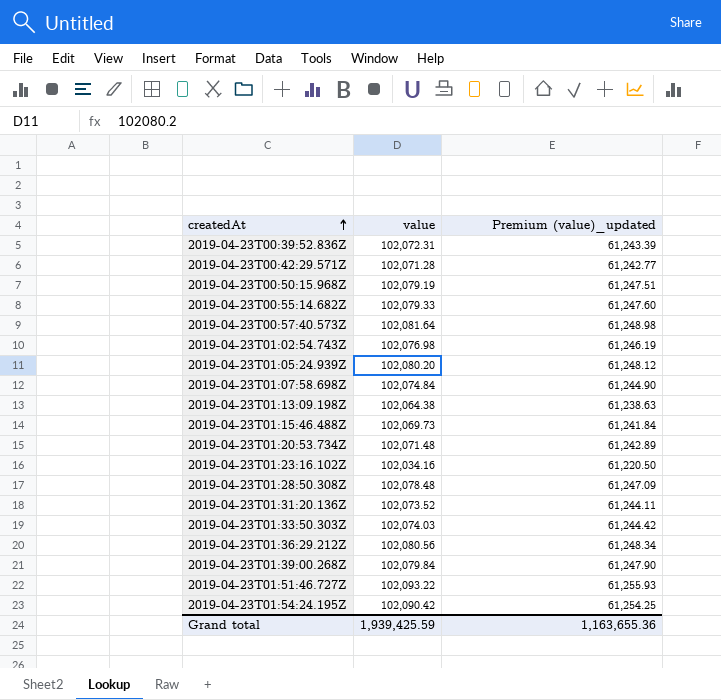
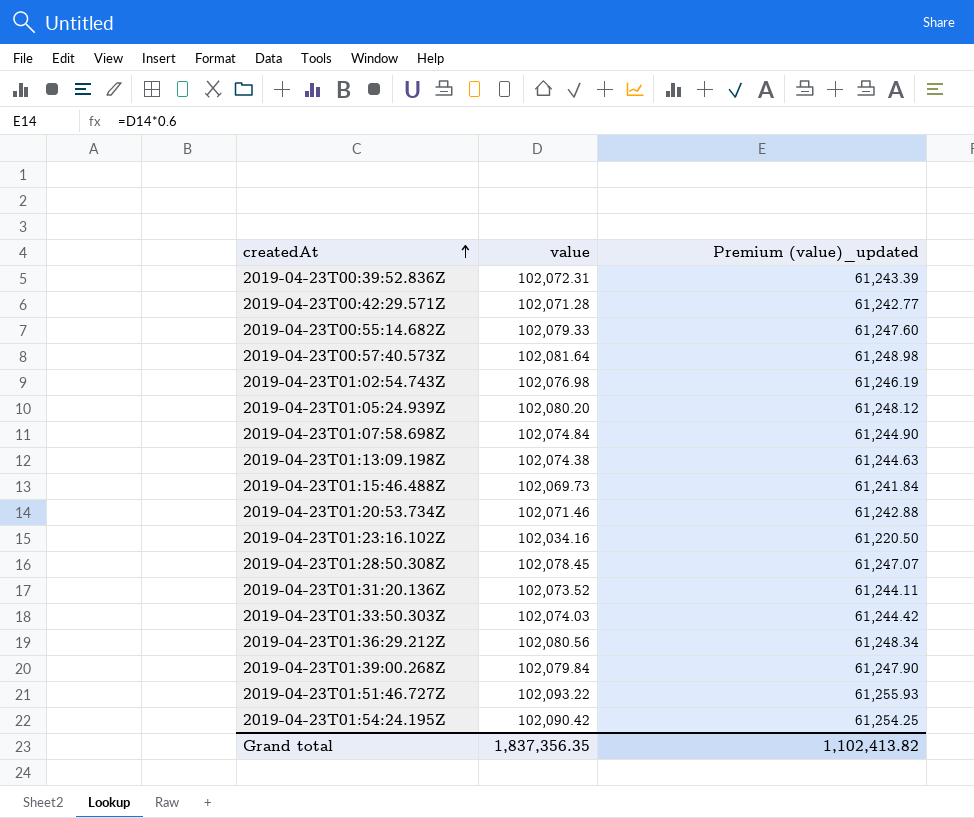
row 2019-04-23T00:50:15.968Z: 102,079.19 | 61,247.51 -> none
2019-04-23T01:13:09.198Z | value: 102,064.38 -> 102,074.38
2019-04-23T01:13:09.198Z | Premium (value)_updated: 61,238.63 -> 61,244.63
2019-04-23T01:20:53.734Z | value: 102,071.48 -> 102,071.46
2019-04-23T01:20:53.734Z | Premium (value)_updated: 61,242.89 -> 61,242.88
2019-04-23T01:28:50.308Z | value: 102,078.48 -> 102,078.45
2019-04-23T01:28:50.308Z | Premium (value)_updated: 61,247.09 -> 61,247.07
Grand total | value: 1,939,425.59 -> 1,837,356.35
Grand total | Premium (value)_updated: 1,163,655.36 -> 1,102,413.82

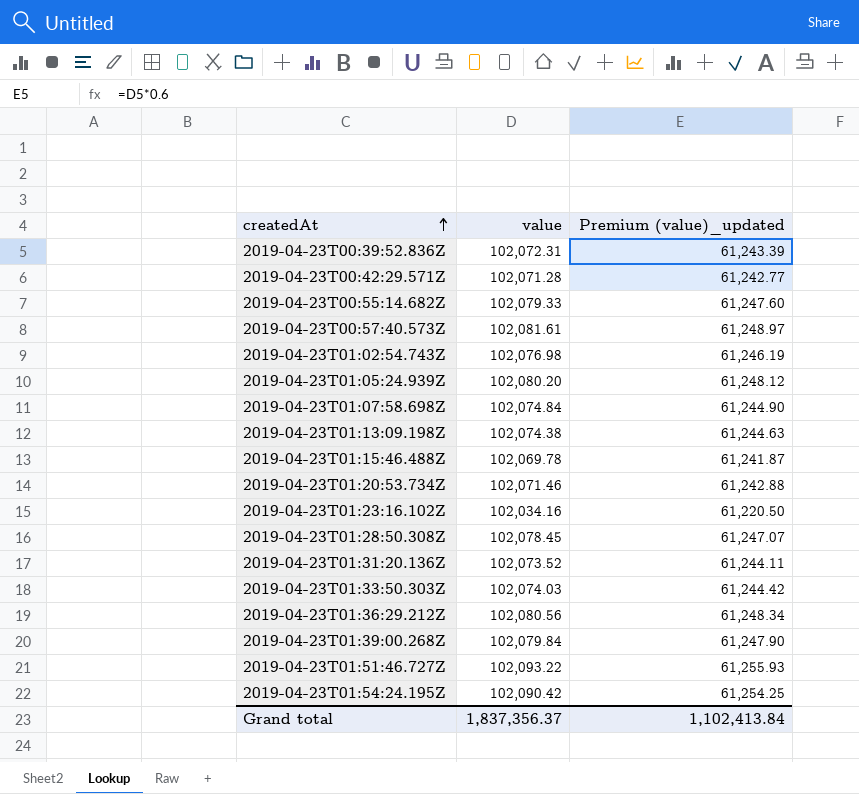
2019-04-23T00:57:40.573Z | value: 102,081.64 -> 102,081.61
2019-04-23T00:57:40.573Z | Premium (value)_updated: 61,248.98 -> 61,248.97
2019-04-23T01:15:46.488Z | value: 102,069.73 -> 102,069.78
2019-04-23T01:15:46.488Z | Premium (value)_updated: 61,241.84 -> 61,241.87
Grand total | value: 1,837,356.35 -> 1,837,356.37
Grand total | Premium (value)_updated: 1,102,413.82 -> 1,102,413.84

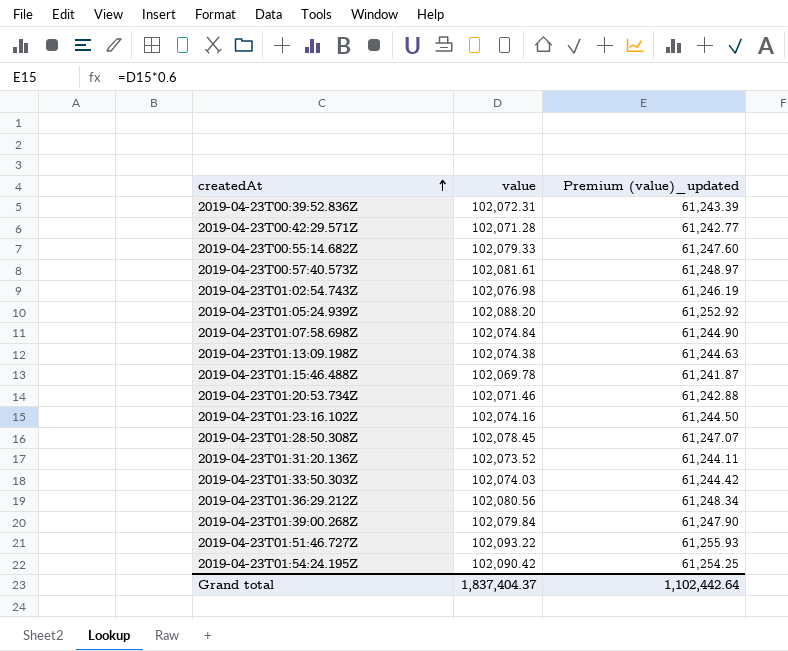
2019-04-23T01:05:24.939Z | value: 102,080.20 -> 102,088.20
2019-04-23T01:05:24.939Z | Premium (value)_updated: 61,248.12 -> 61,252.92
2019-04-23T01:23:16.102Z | value: 102,034.16 -> 102,074.16
2019-04-23T01:23:16.102Z | Premium (value)_updated: 61,220.50 -> 61,244.50
Grand total | value: 1,837,356.37 -> 1,837,404.37
Grand total | Premium (value)_updated: 1,102,413.84 -> 1,102,442.64

